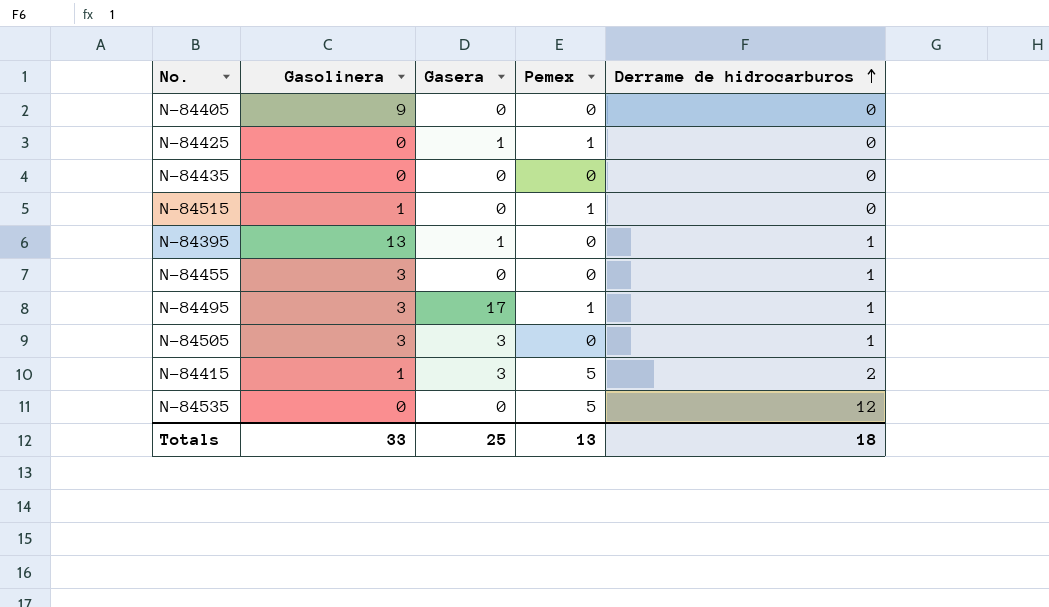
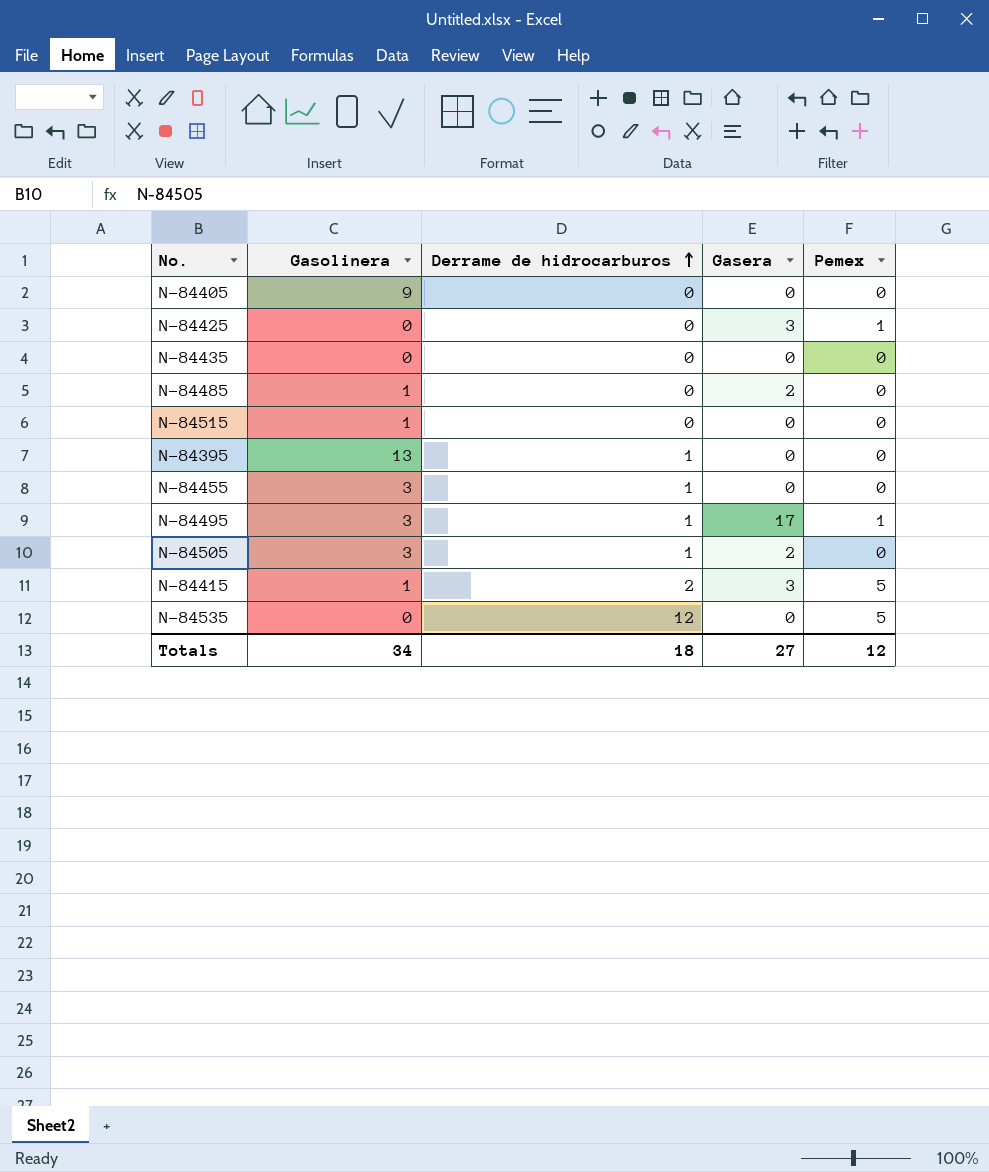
column Derrame de hidrocarburos | position: 5 -> 3
N-84425 | Gasera: 1 -> 3
row N-84485: none -> 1 | 0 | 2 | 0
N-84515 | Pemex: 1 -> 0
N-84395 | Gasera: 1 -> 0
N-84505 | Gasera: 3 -> 2
Totals | Gasolinera: 33 -> 34
Totals | Gasera: 25 -> 27
Totals | Pemex: 13 -> 12

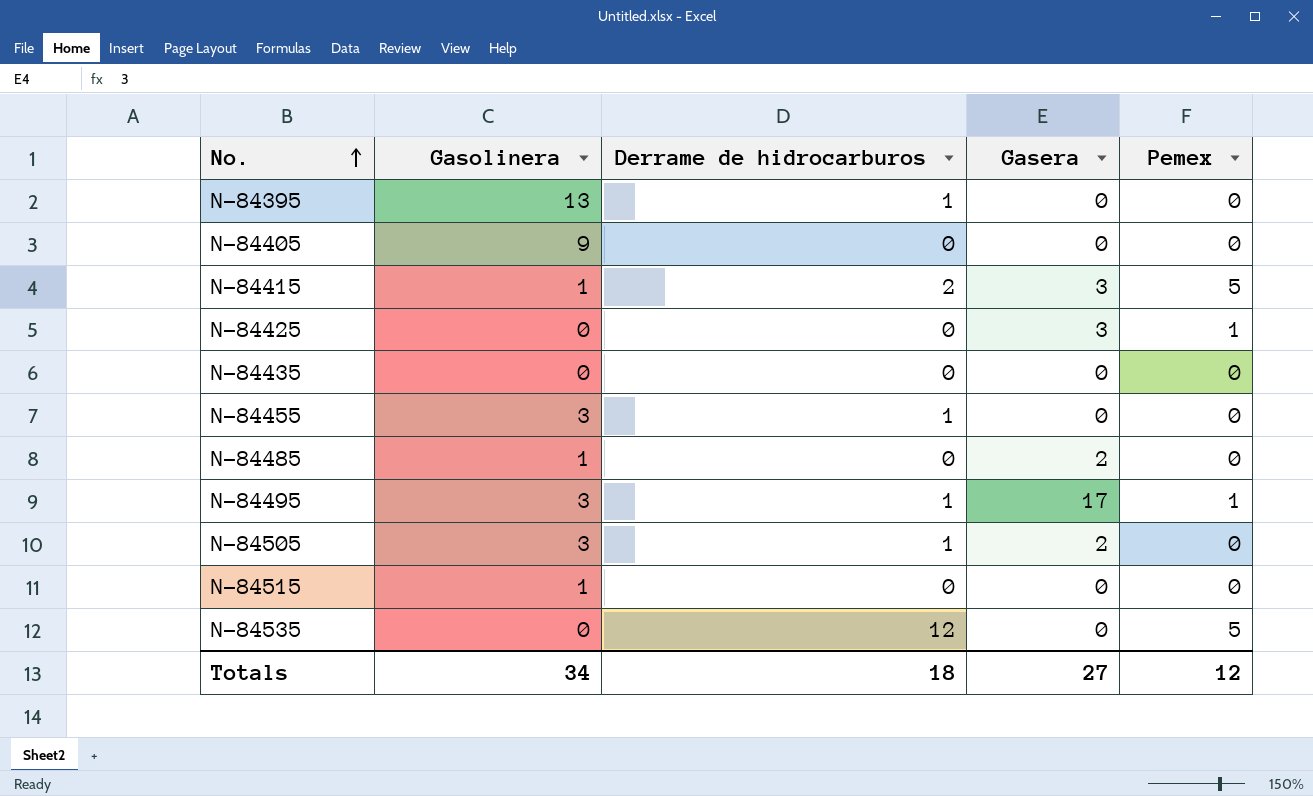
row order: Derrame de hidrocarburos ascending -> No. ascending

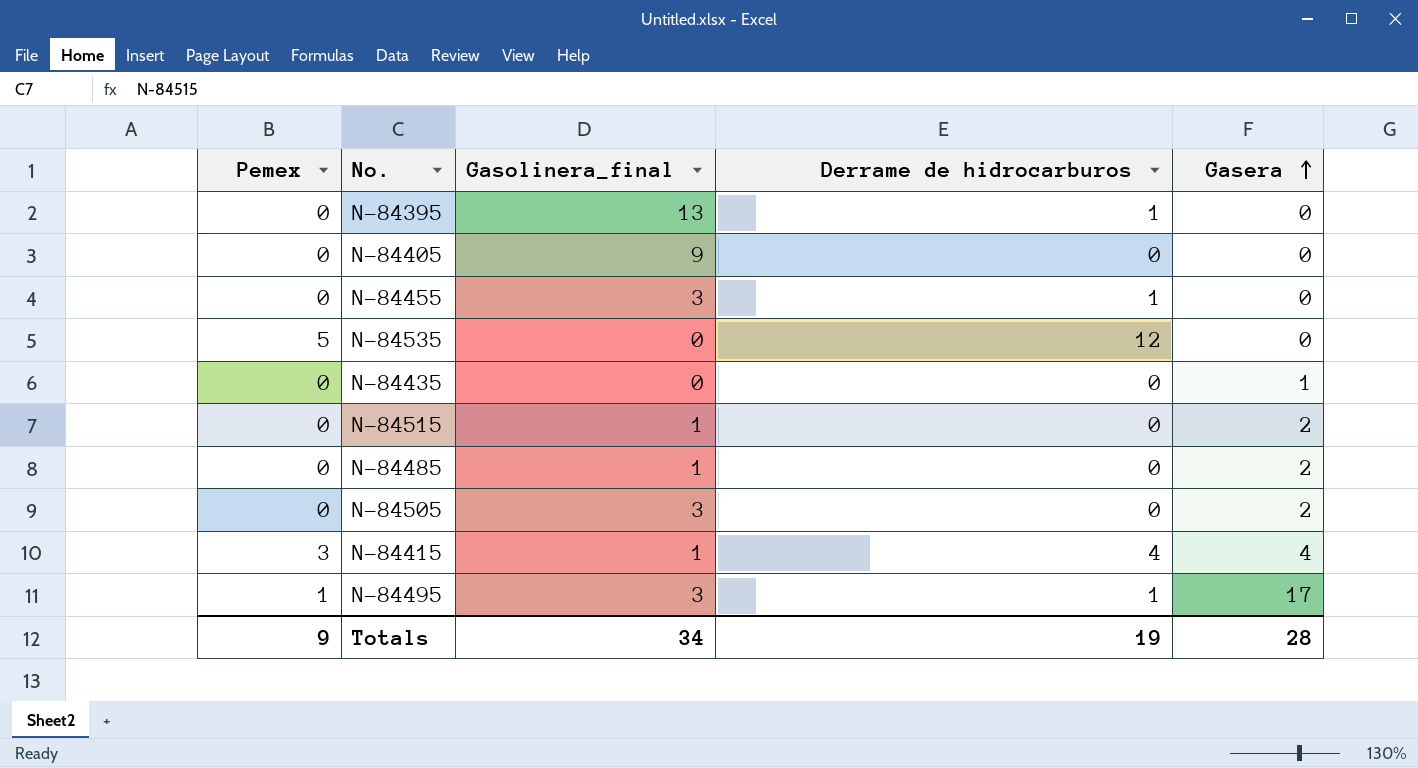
row order: No. ascending -> Gasera ascending
column Pemex | position: 5 -> 1
column name: Gasolinera -> Gasolinera_final
row N-84425: 0 | 0 | 3 | 1 -> none
N-84435 | Gasera: 0 -> 1
N-84515 | Gasera: 0 -> 2
N-84505 | Derrame de hidrocarburos: 1 -> 0
N-84415 | Pemex: 5 -> 3
N-84415 | Derrame de hidrocarburos: 2 -> 4
N-84415 | Gasera: 3 -> 4
Totals | Pemex: 12 -> 9
Totals | Derrame de hidrocarburos: 18 -> 19
Totals | Gasera: 27 -> 28

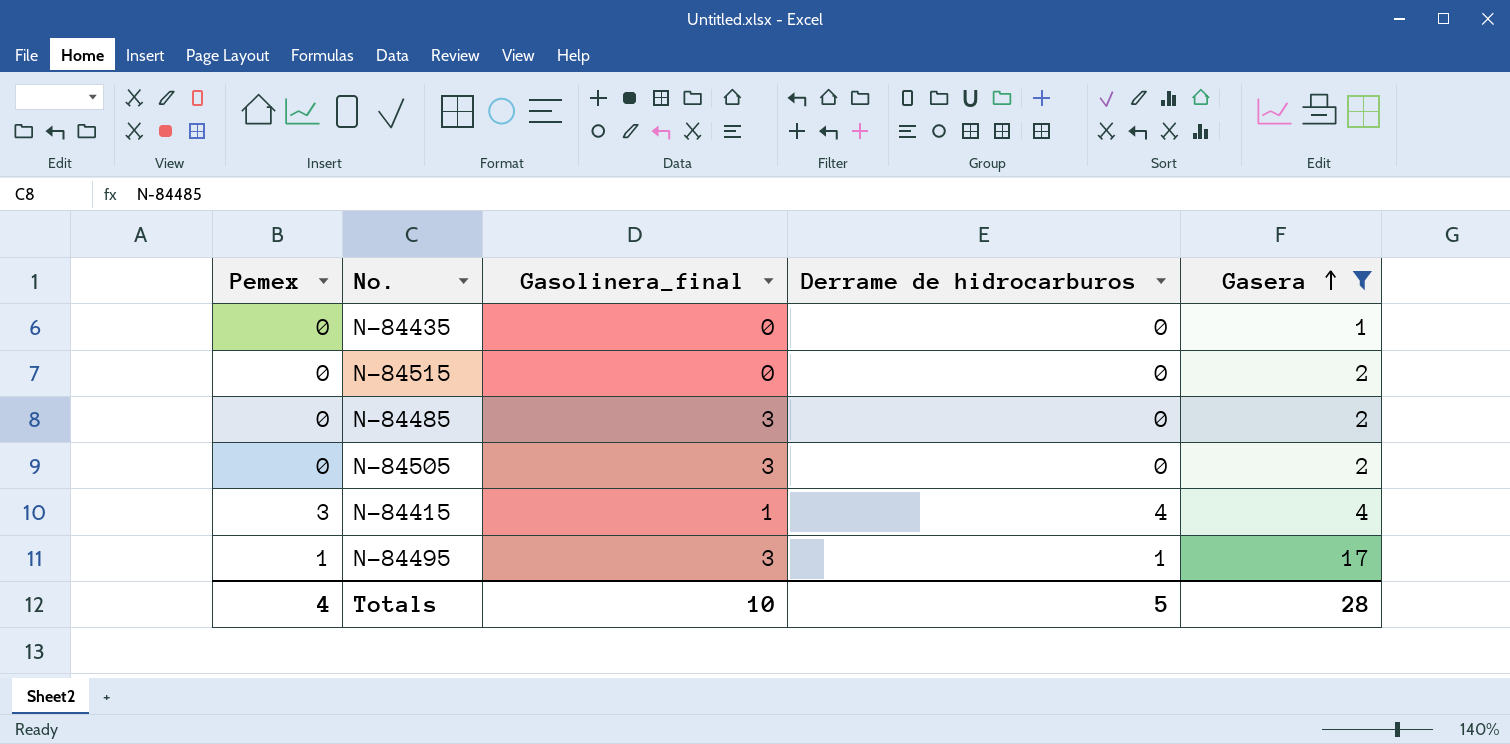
filter: none -> Gasera != 0
N-84515 | Gasolinera_final: 1 -> 0
N-84485 | Gasolinera_final: 1 -> 3
Totals | Pemex: 9 -> 4
Totals | Gasolinera_final: 34 -> 10
Totals | Derrame de hidrocarburos: 19 -> 5

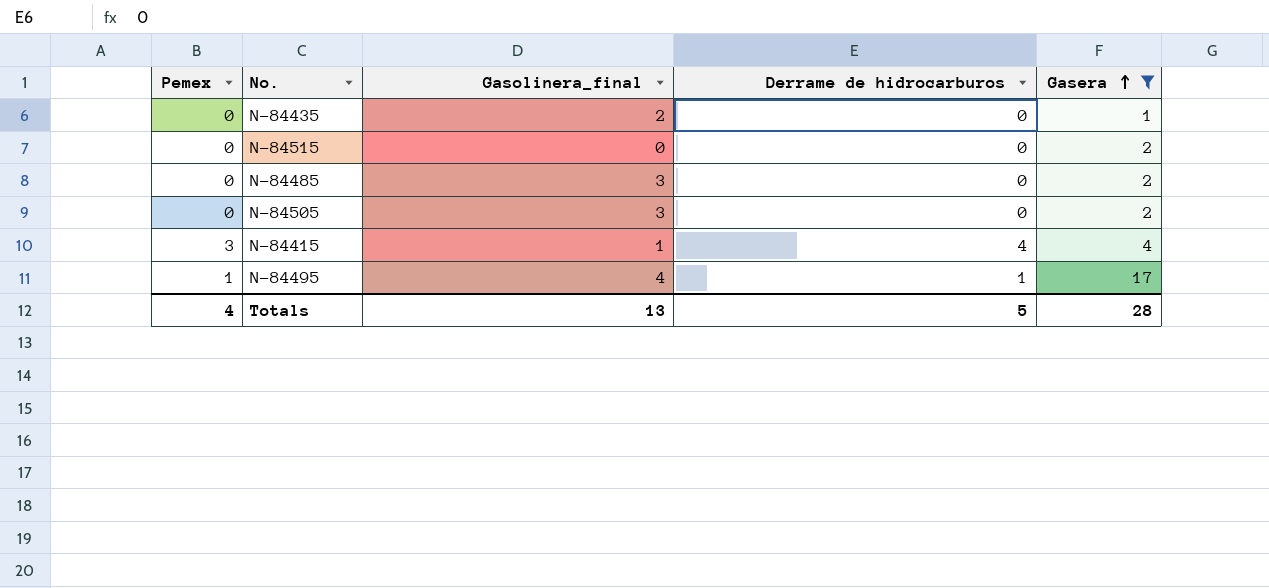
N-84435 | Gasolinera_final: 0 -> 2
N-84495 | Gasolinera_final: 3 -> 4
Totals | Gasolinera_final: 10 -> 13

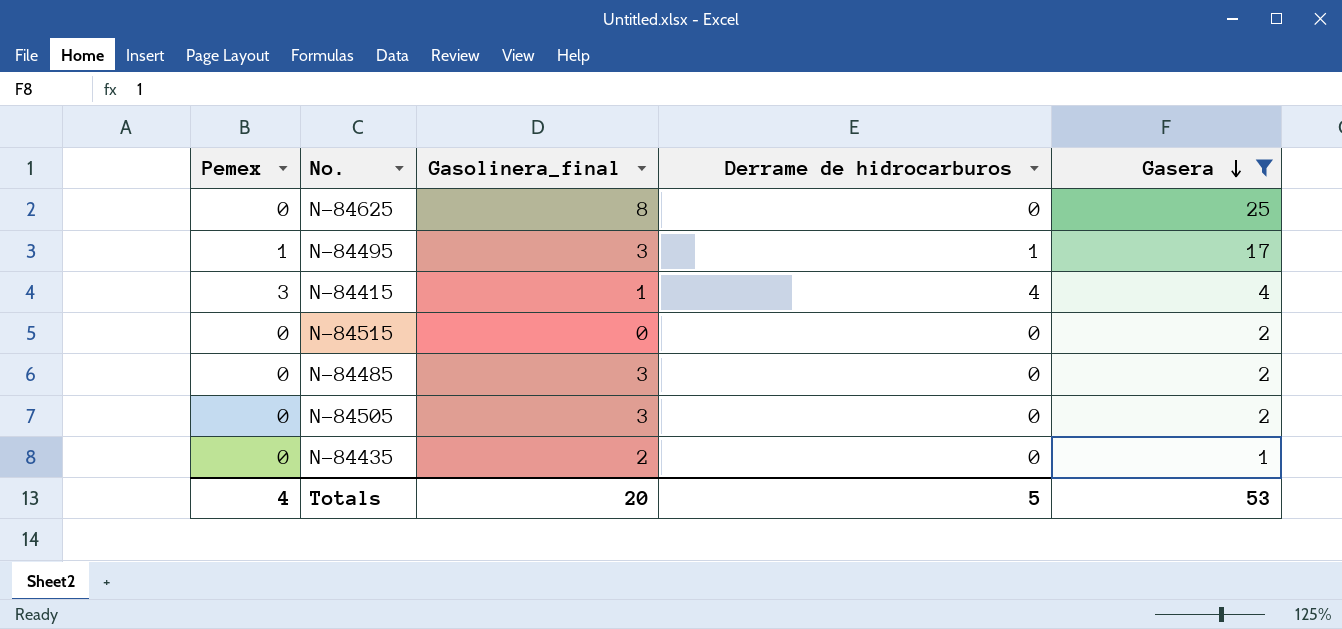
row order: Gasera ascending -> Gasera descending
row N-84625: none -> 0 | 8 | 0 | 25
N-84495 | Gasolinera_final: 4 -> 3
Totals | Gasolinera_final: 13 -> 20
Totals | Gasera: 28 -> 53

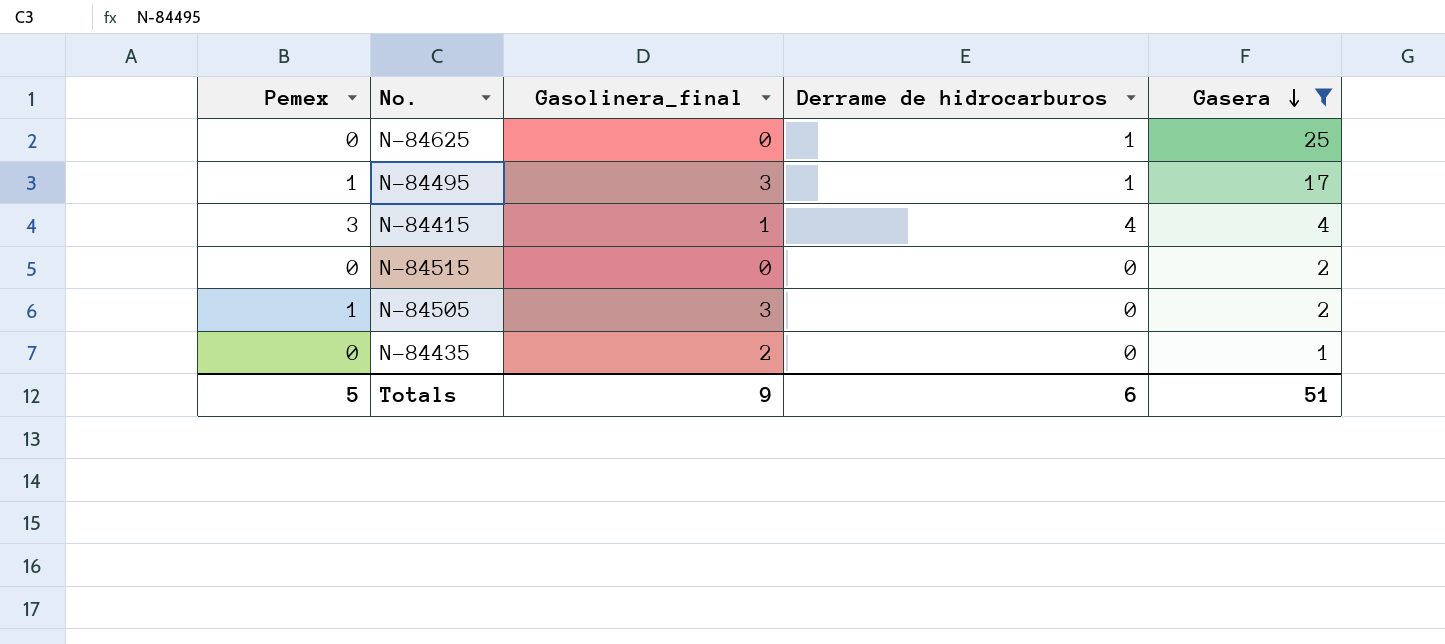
row N-84485: 0 | 3 | 0 | 2 -> none
N-84625 | Gasolinera_final: 8 -> 0
N-84625 | Derrame de hidrocarburos: 0 -> 1
N-84505 | Pemex: 0 -> 1
Totals | Pemex: 4 -> 5
Totals | Gasolinera_final: 20 -> 9
Totals | Derrame de hidrocarburos: 5 -> 6
Totals | Gasera: 53 -> 51

